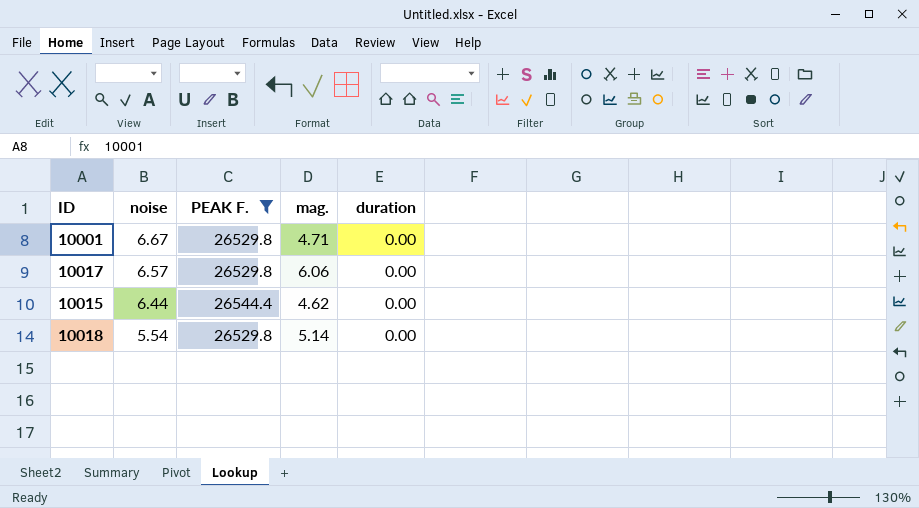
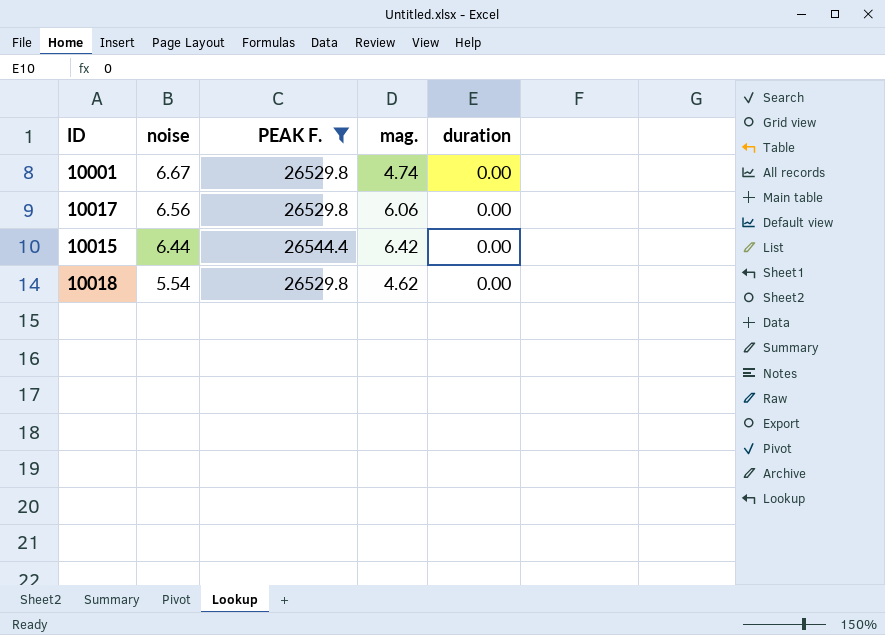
10001 | mag.: 4.71 -> 4.74
10017 | noise: 6.57 -> 6.56
10015 | mag.: 4.62 -> 6.42
10018 | mag.: 5.14 -> 4.62

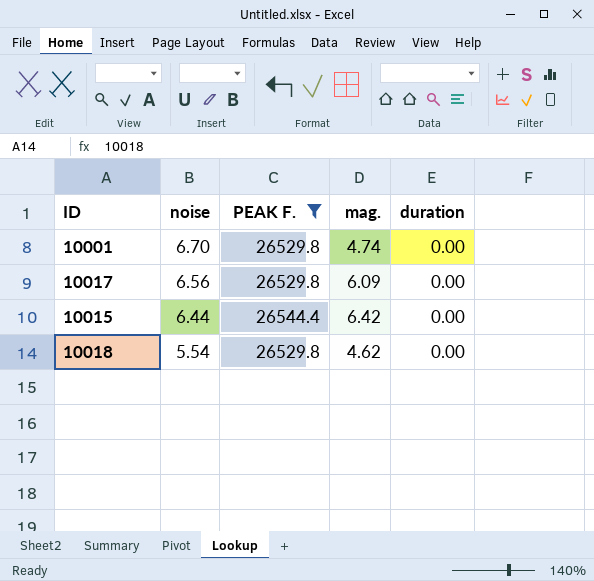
10001 | noise: 6.67 -> 6.70
10017 | mag.: 6.06 -> 6.09

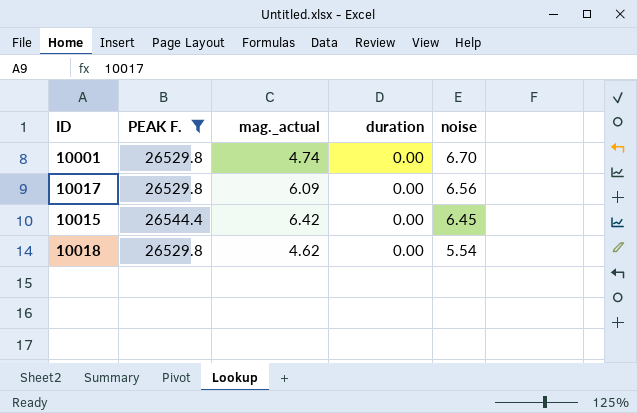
column name: mag. -> mag._actual
column noise | position: 2 -> 5
10015 | noise: 6.44 -> 6.45

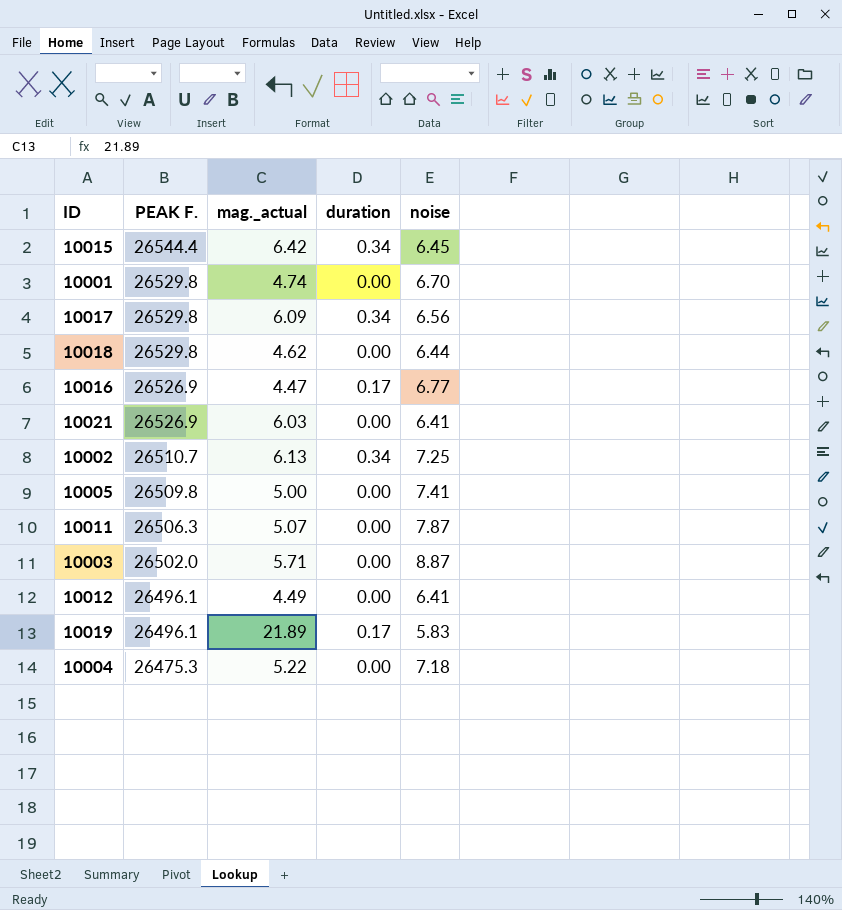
filter: PEAK F. >= 26529.8 -> none
row order: noise descending -> PEAK F. descending
10015 | duration: 0.00 -> 0.34
10017 | duration: 0.00 -> 0.34
10018 | noise: 5.54 -> 6.44

